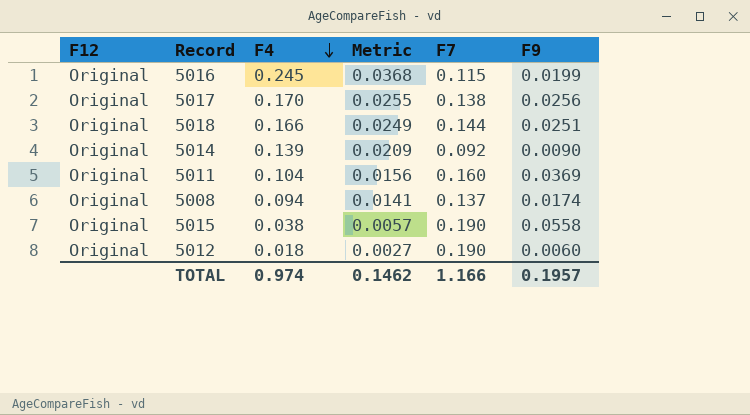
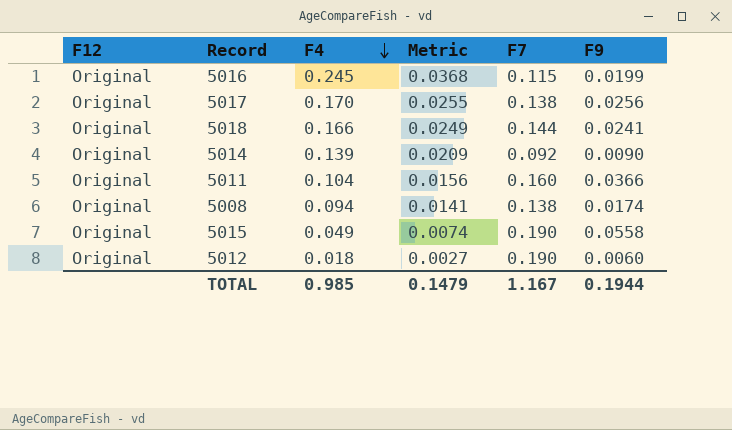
5018 | F9: 0.0251 -> 0.0241
5011 | F9: 0.0369 -> 0.0366
5008 | F7: 0.137 -> 0.138
5015 | F4: 0.038 -> 0.049
5015 | Metric: 0.0057 -> 0.0074
TOTAL | F4: 0.974 -> 0.985
TOTAL | Metric: 0.1462 -> 0.1479
TOTAL | F7: 1.166 -> 1.167
TOTAL | F9: 0.1957 -> 0.1944

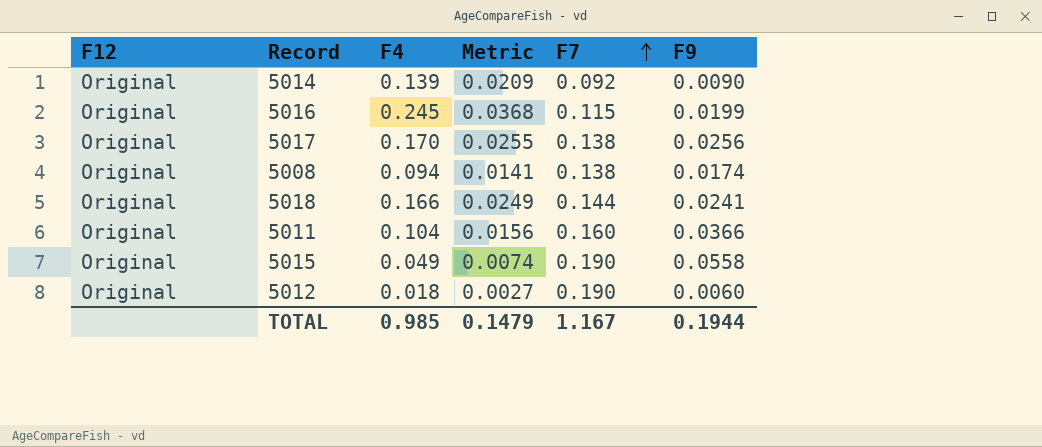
row order: F4 descending -> F7 ascending

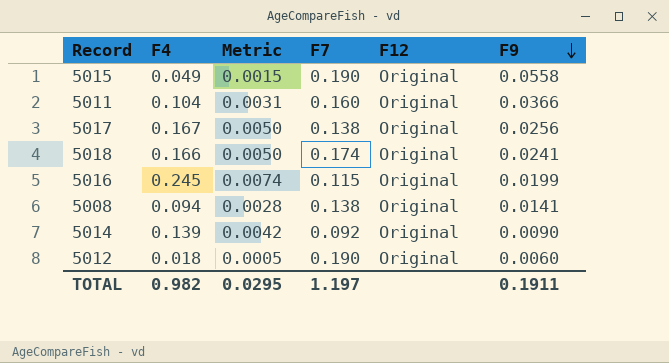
row order: F7 ascending -> F9 descending
column Metric | formula: [F4] * 0.15 -> [F4] * 0.03
column F12 | position: 1 -> 5
5017 | F4: 0.170 -> 0.167
5018 | F7: 0.144 -> 0.174
5008 | F9: 0.0174 -> 0.0141
TOTAL | F4: 0.985 -> 0.982
TOTAL | Metric: 0.1479 -> 0.0295
TOTAL | F7: 1.167 -> 1.197
TOTAL | F9: 0.1944 -> 0.1911

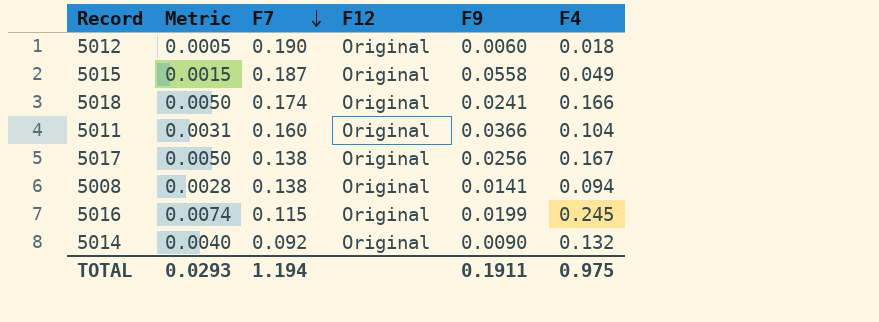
row order: F9 descending -> F7 descending
column F4 | position: 2 -> 6
5015 | F7: 0.190 -> 0.187
5014 | Metric: 0.0042 -> 0.0040
5014 | F4: 0.139 -> 0.132
TOTAL | Metric: 0.0295 -> 0.0293
TOTAL | F7: 1.197 -> 1.194
TOTAL | F4: 0.982 -> 0.975

